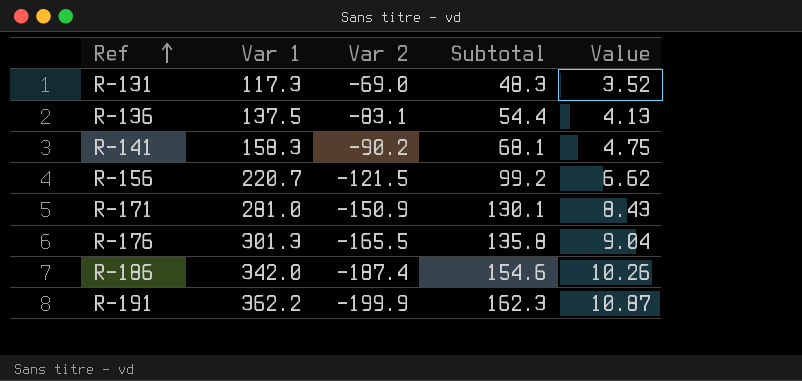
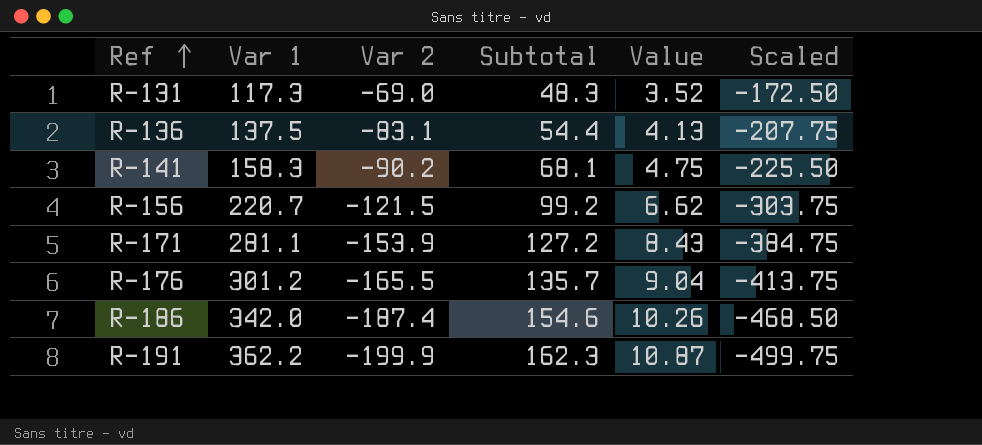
column Scaled | formula: none -> [Var 2] * 2.5
R-171 | Var 1: 281.0 -> 281.1
R-171 | Var 2: -150.9 -> -153.9
R-171 | Subtotal: 130.1 -> 127.2
R-176 | Var 1: 301.3 -> 301.2
R-176 | Subtotal: 135.8 -> 135.7

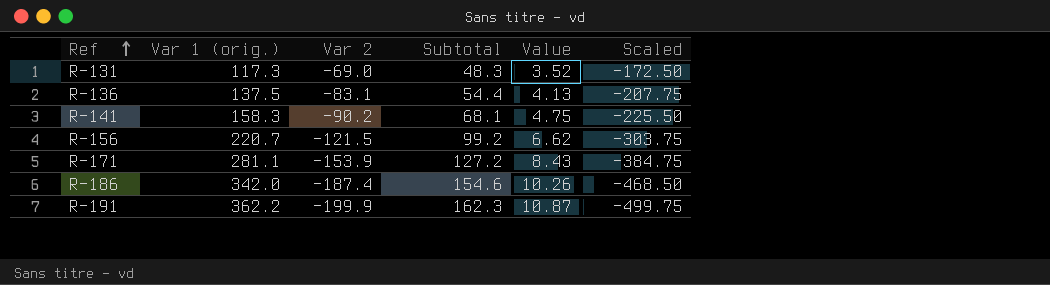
column name: Var 1 -> Var 1 (orig.)
row R-176: 301.2 | -165.5 | 135.7 | 9.04 | -413.75 -> none

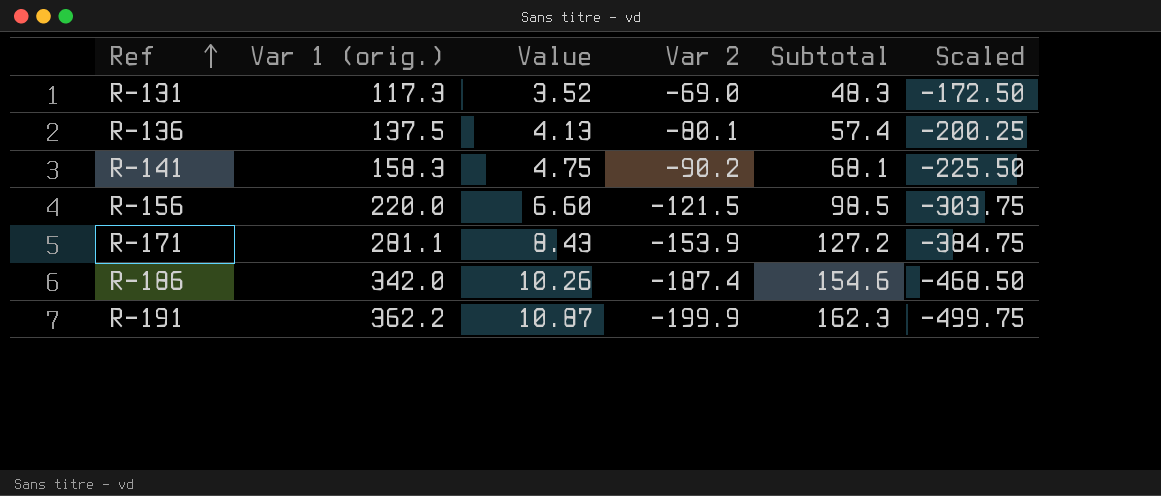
column Value | position: 5 -> 3
R-136 | Var 2: -83.1 -> -80.1
R-136 | Subtotal: 54.4 -> 57.4
R-136 | Scaled: -207.75 -> -200.25
R-156 | Var 1 (orig.): 220.7 -> 220.0
R-156 | Value: 6.62 -> 6.60
R-156 | Subtotal: 99.2 -> 98.5

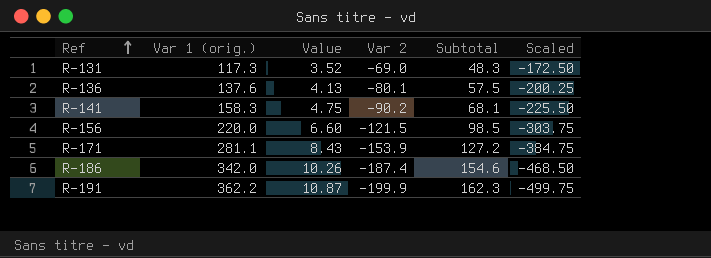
R-136 | Var 1 (orig.): 137.5 -> 137.6
R-136 | Subtotal: 57.4 -> 57.5

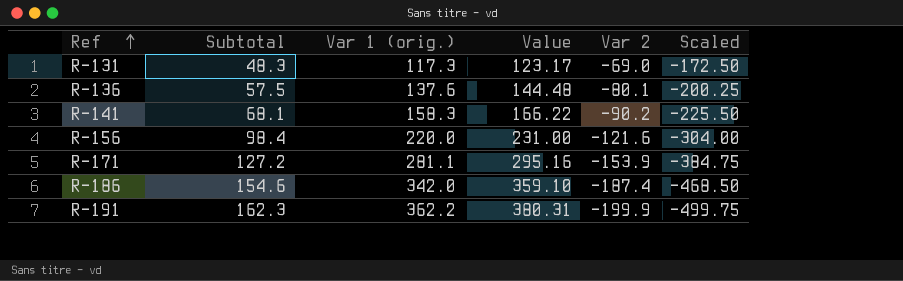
column Subtotal | position: 5 -> 2
column Value | formula: [Var 1 (orig.)] * 0.03 -> [Var 1 (orig.)] * 1.05
R-156 | Subtotal: 98.5 -> 98.4
R-156 | Var 2: -121.5 -> -121.6
R-156 | Scaled: -303.75 -> -304.00

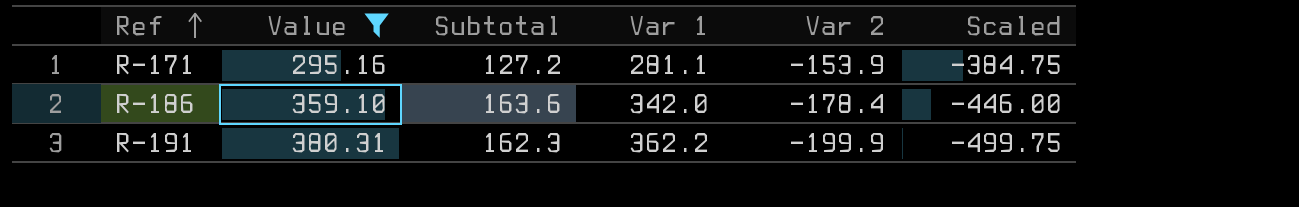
filter: none -> Value >= 295.16
column Value | position: 4 -> 2
column name: Var 1 (orig.) -> Var 1
R-186 | Subtotal: 154.6 -> 163.6
R-186 | Var 2: -187.4 -> -178.4
R-186 | Scaled: -468.50 -> -446.00

